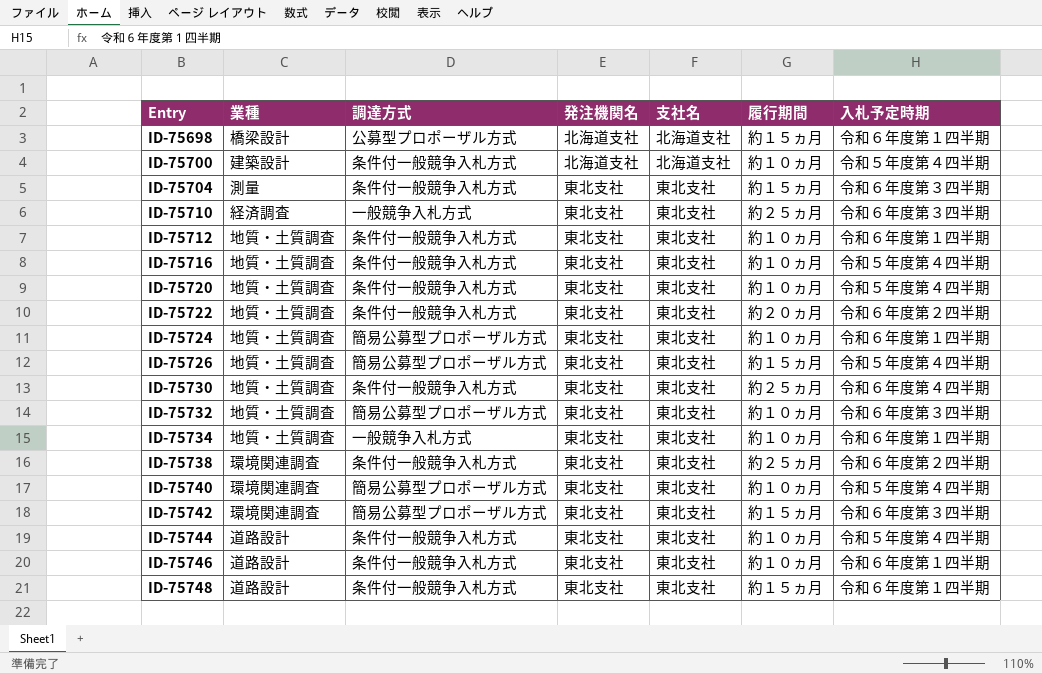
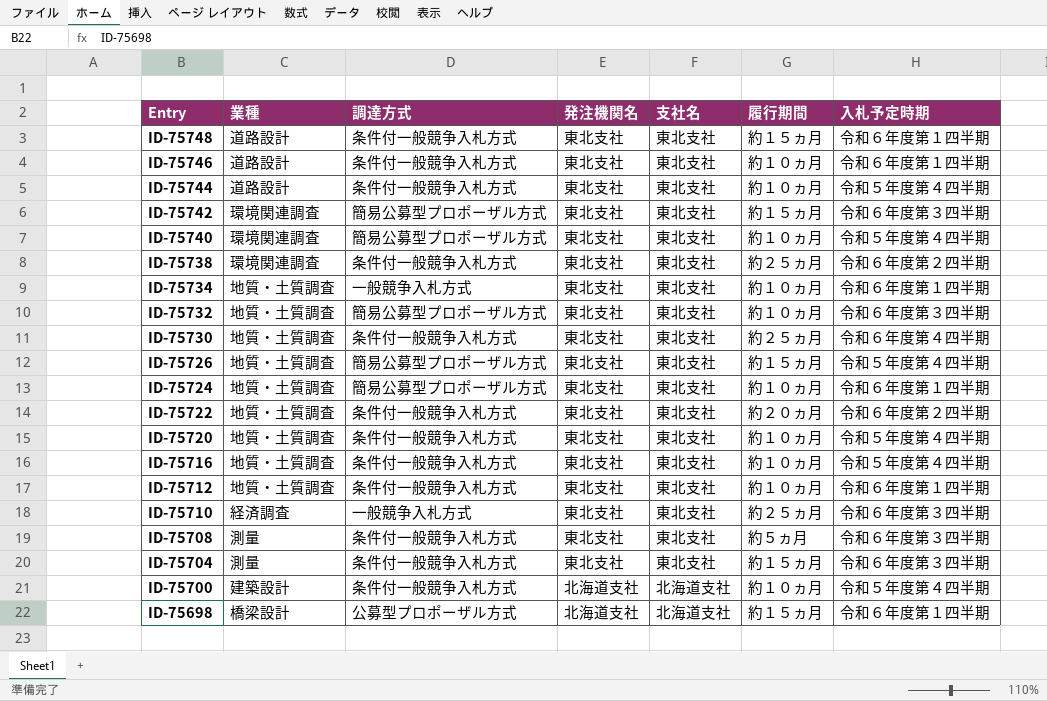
row order: Entry ascending -> Entry descending
row ID-75708: none -> 測量 | 条件付一般競争入札方式 | 東北支社 | 東北支社 | 約５ヵ月 | 令和６年度第３四半期

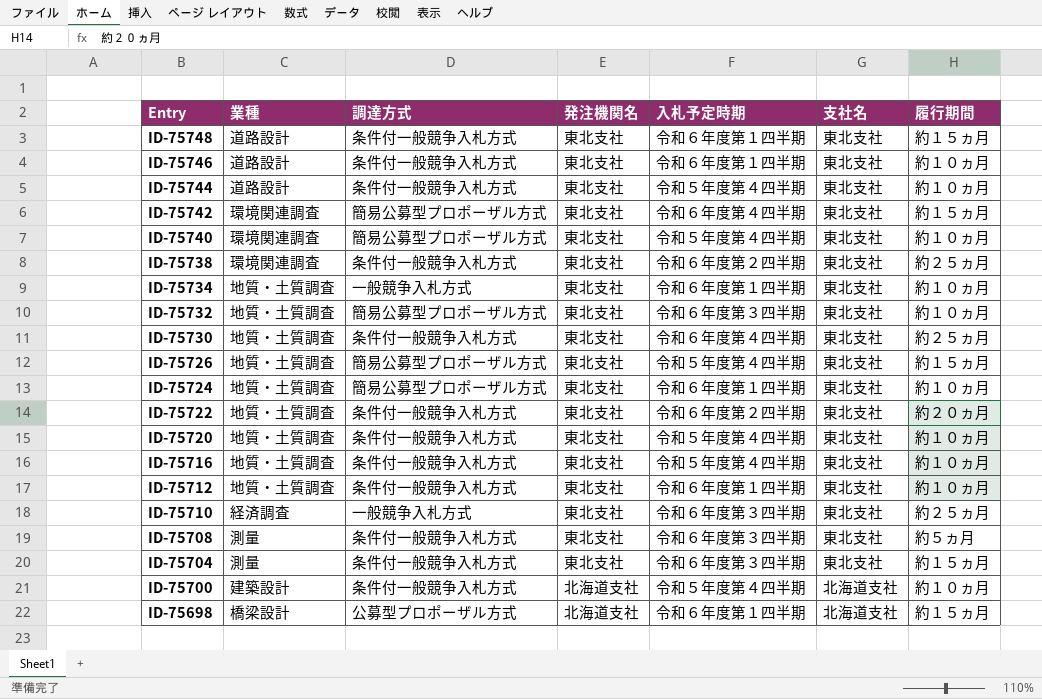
column 入札予定時期 | position: 7 -> 5
ID-75742 | 入札予定時期: 令和６年度第３四半期 -> 令和６年度第４四半期

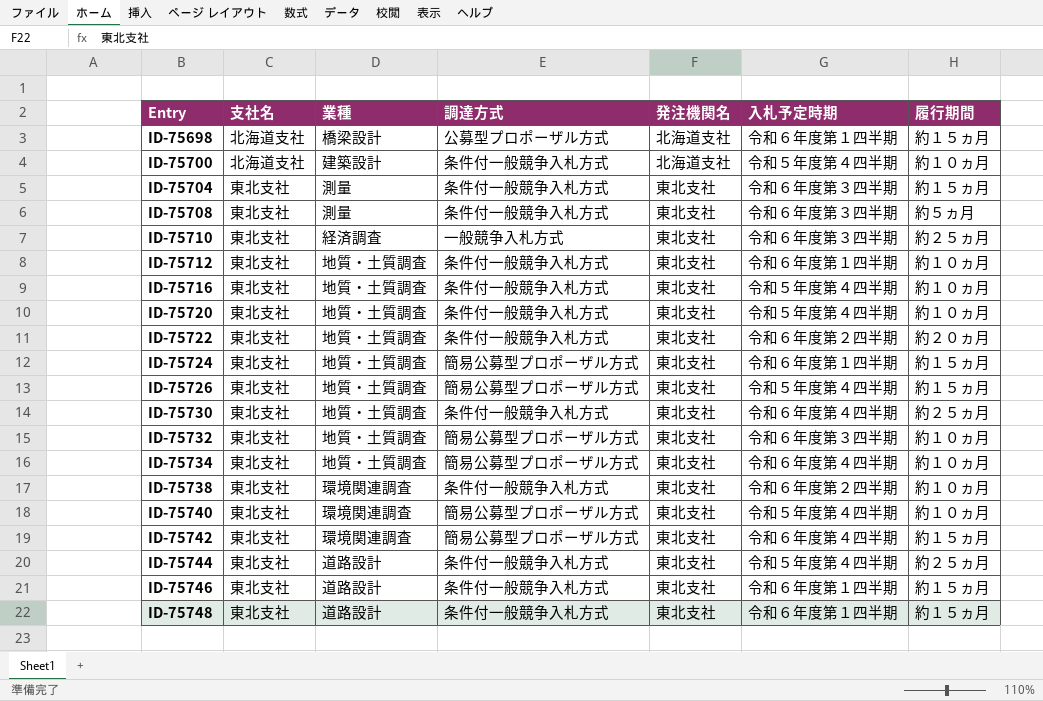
row order: Entry descending -> Entry ascending
column 支社名 | position: 6 -> 2
ID-75724 | 履行期間: 約１０ヵ月 -> 約１５ヵ月
ID-75734 | 調達方式: 一般競争入札方式 -> 簡易公募型プロポーザル方式
ID-75734 | 入札予定時期: 令和６年度第１四半期 -> 令和６年度第４四半期
ID-75738 | 履行期間: 約２５ヵ月 -> 約１０ヵ月
ID-75744 | 履行期間: 約１０ヵ月 -> 約２５ヵ月
ID-75746 | 履行期間: 約１０ヵ月 -> 約１５ヵ月

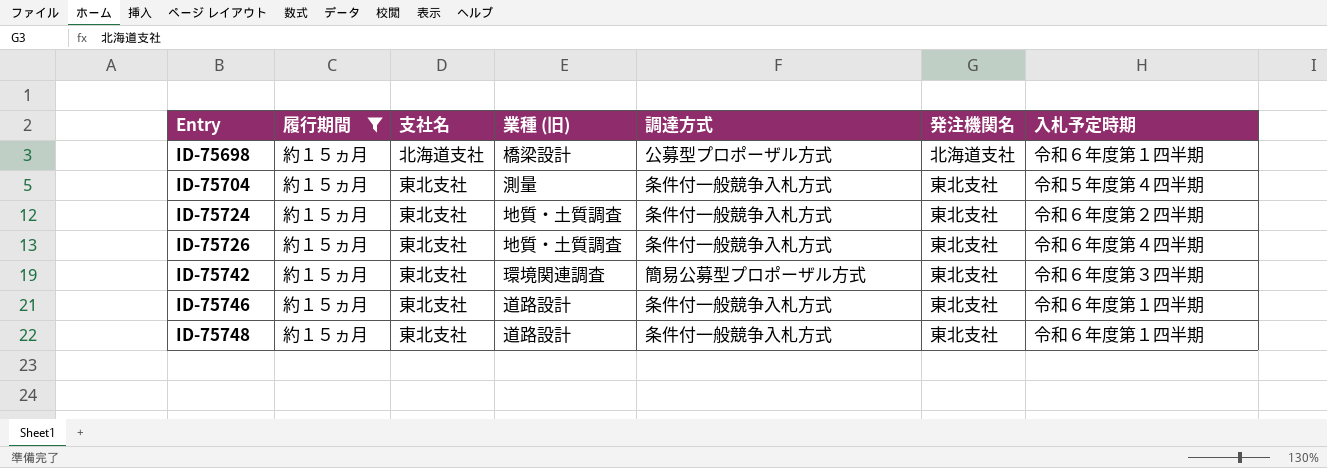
filter: none -> 履行期間 = 約１５ヵ月
column 履行期間 | position: 7 -> 2
column name: 業種 -> 業種 (旧)
ID-75704 | 入札予定時期: 令和６年度第３四半期 -> 令和５年度第４四半期
ID-75724 | 調達方式: 簡易公募型プロポーザル方式 -> 条件付一般競争入札方式
ID-75724 | 入札予定時期: 令和６年度第１四半期 -> 令和６年度第２四半期
ID-75726 | 調達方式: 簡易公募型プロポーザル方式 -> 条件付一般競争入札方式
ID-75726 | 入札予定時期: 令和５年度第４四半期 -> 令和６年度第４四半期
ID-75742 | 入札予定時期: 令和６年度第４四半期 -> 令和６年度第３四半期

